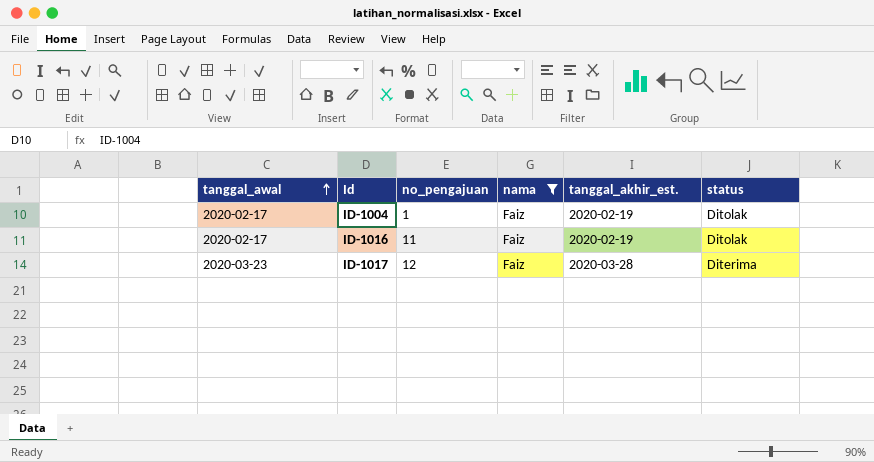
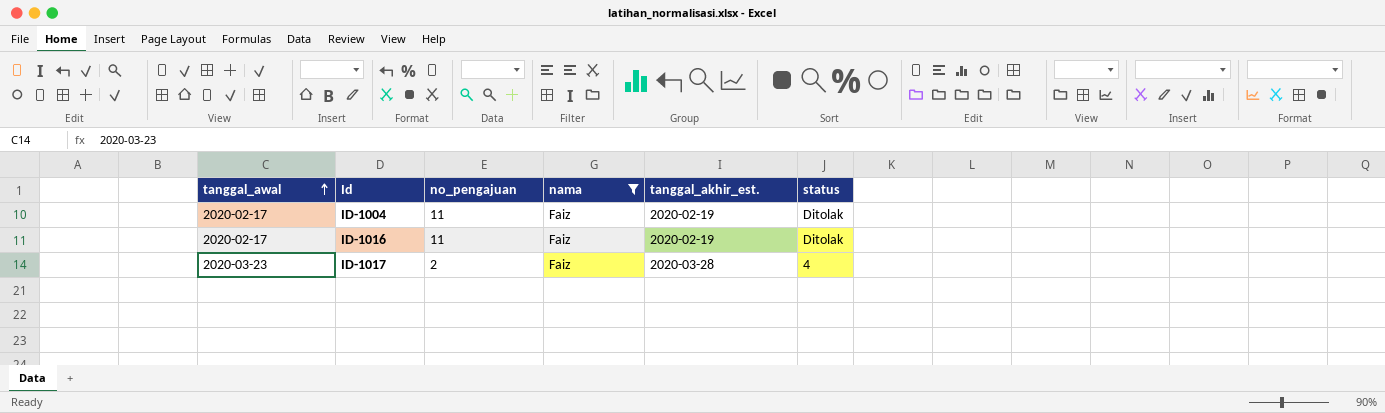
ID-1004 | no_pengajuan: 1 -> 11
ID-1017 | no_pengajuan: 12 -> 2
ID-1017 | status: Diterima -> 4

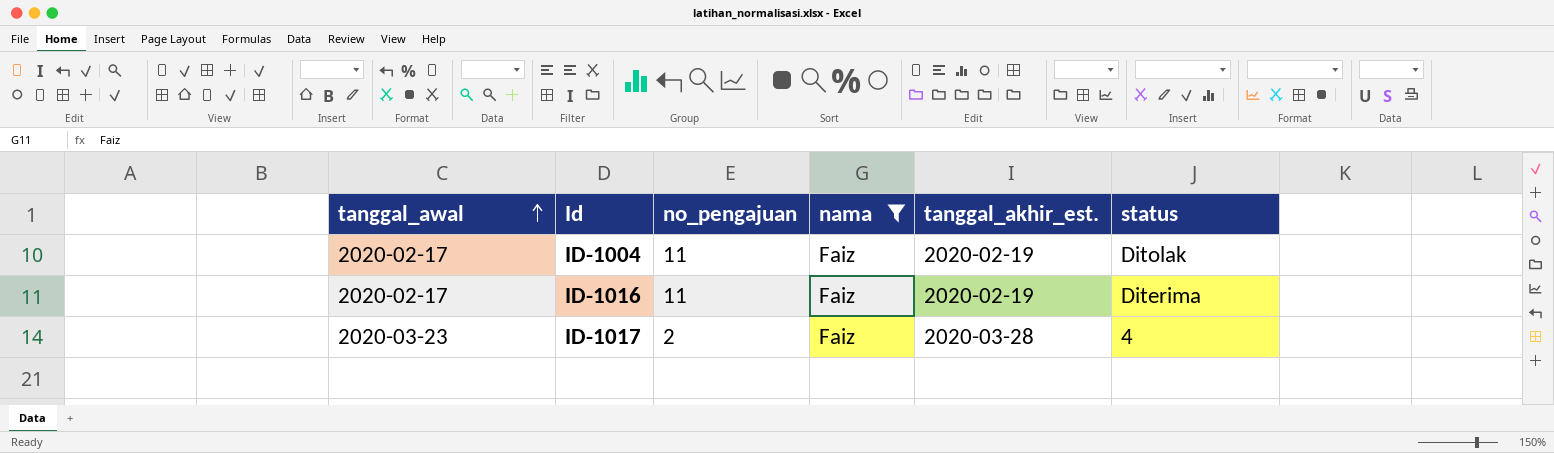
ID-1016 | status: Ditolak -> Diterima

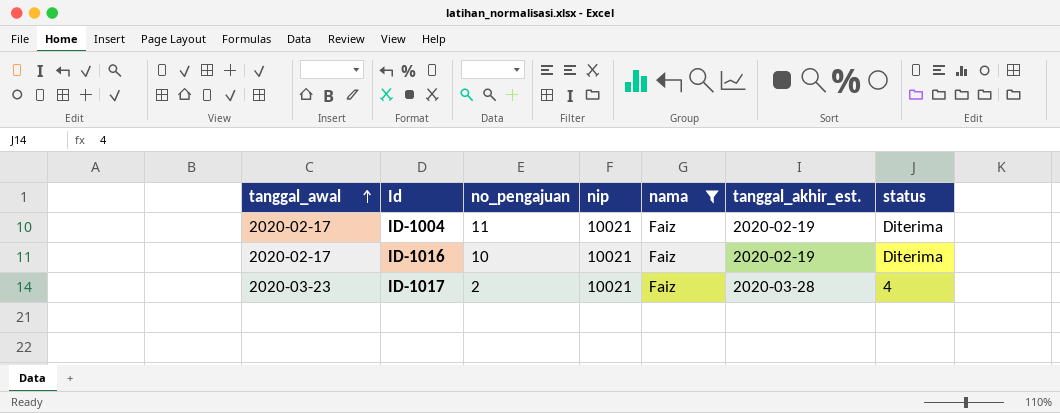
column nip | position: none -> 4
ID-1004 | status: Ditolak -> Diterima
ID-1016 | no_pengajuan: 11 -> 10

